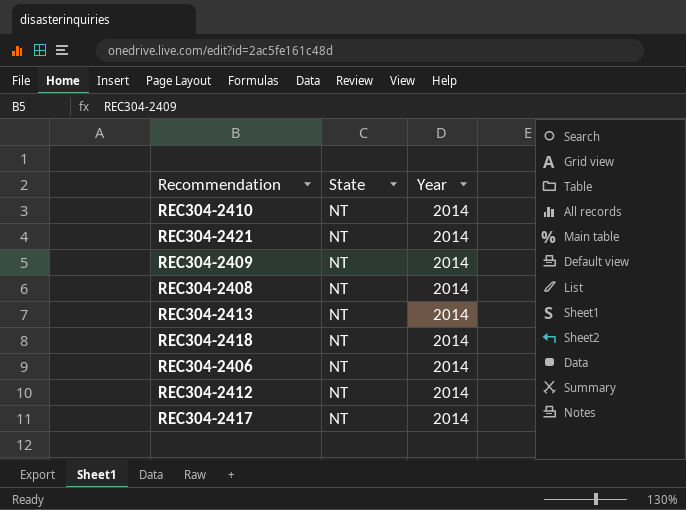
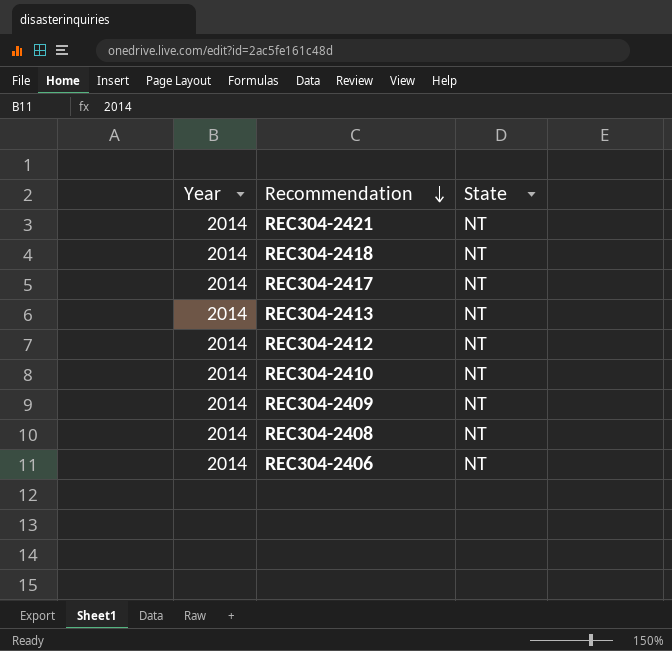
row order: none -> Recommendation descending
column Year | position: 3 -> 1

